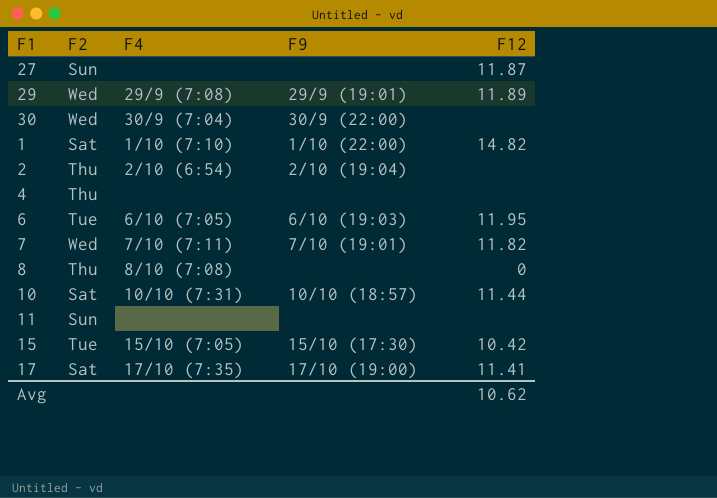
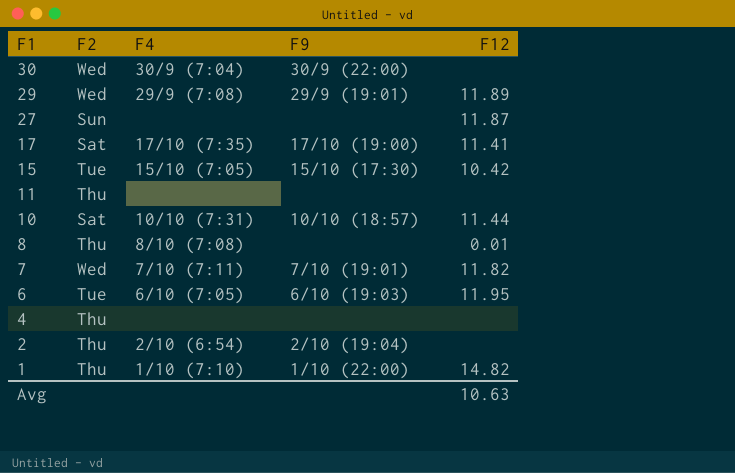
row order: none -> F1 descending
11 | F2: Sun -> Thu
8 | F12: 0 -> 0.01
1 | F2: Sat -> Thu
Avg | F12: 10.62 -> 10.63

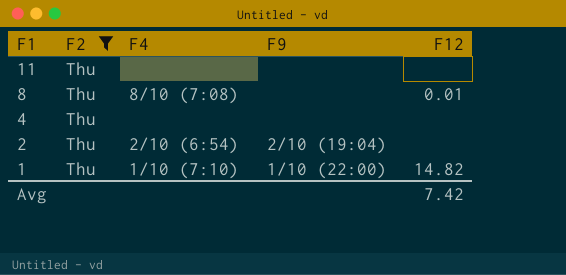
filter: none -> F2 = Thu
Avg | F12: 10.63 -> 7.42

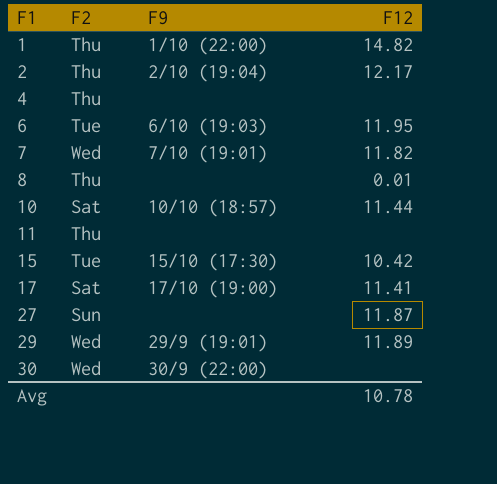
filter: F2 = Thu -> none
row order: F1 descending -> F1 ascending
column F4 | position: 3 -> none
2 | F12: none -> 12.17
Avg | F12: 7.42 -> 10.78

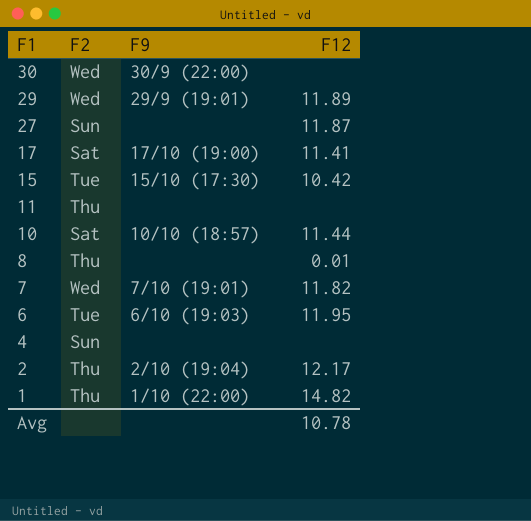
row order: F1 ascending -> F1 descending
4 | F2: Thu -> Sun

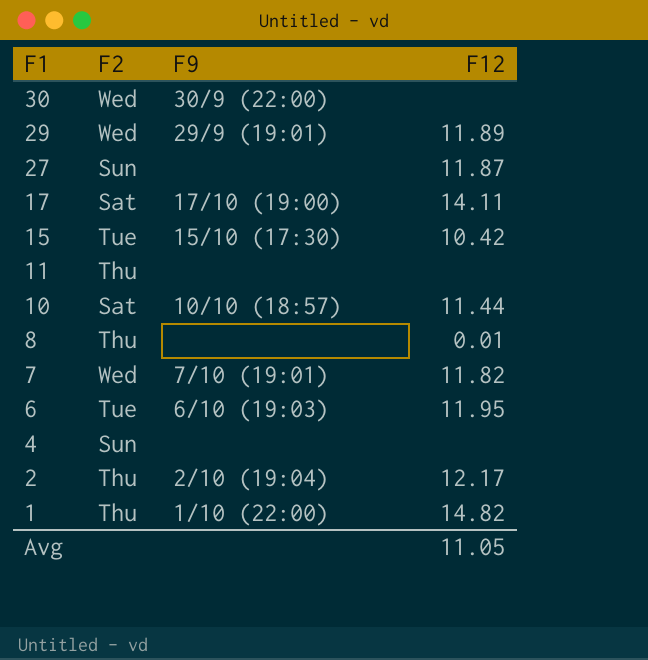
17 | F12: 11.41 -> 14.11
Avg | F12: 10.78 -> 11.05

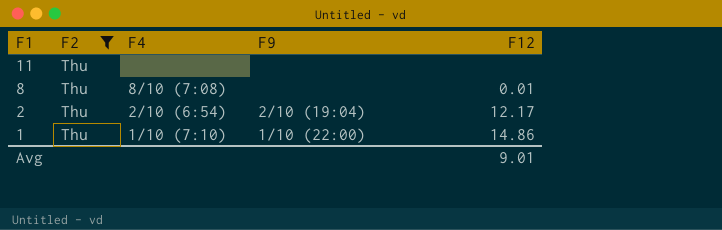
filter: none -> F2 = Thu
column F4 | position: none -> 3
1 | F12: 14.82 -> 14.86
Avg | F12: 11.05 -> 9.01

